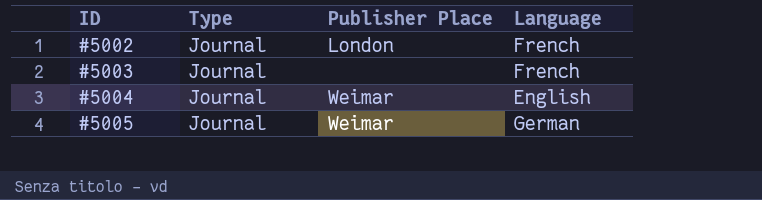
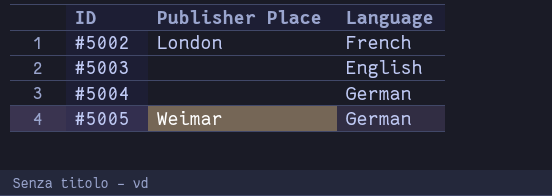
column Type | position: 2 -> none
#5003 | Language: French -> English
#5004 | Publisher Place: Weimar -> none
#5004 | Language: English -> German

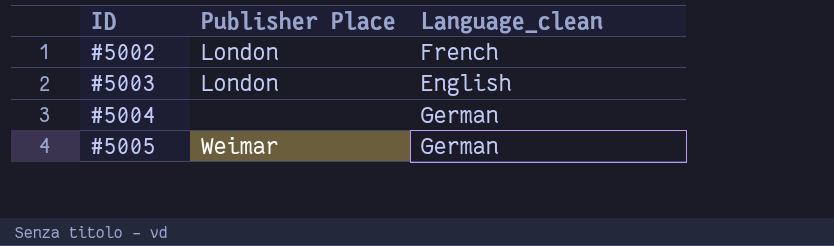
column name: Language -> Language_clean
#5003 | Publisher Place: none -> London

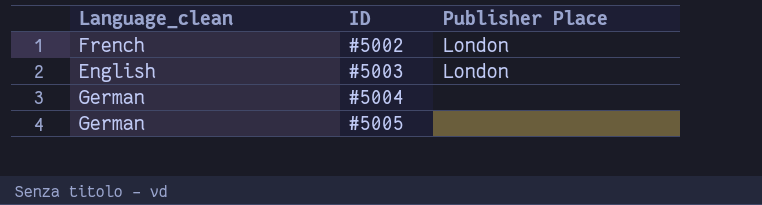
column Language_clean | position: 3 -> 1
#5005 | Publisher Place: Weimar -> none

